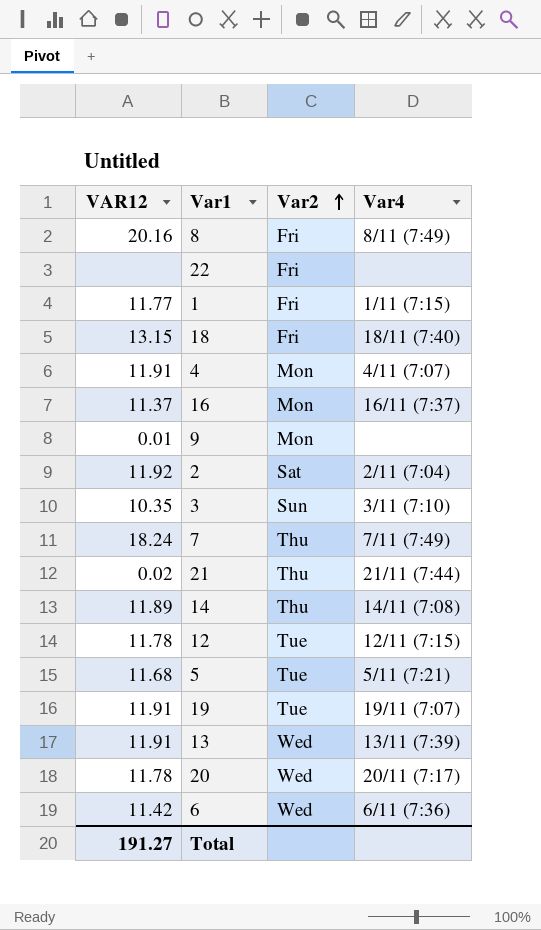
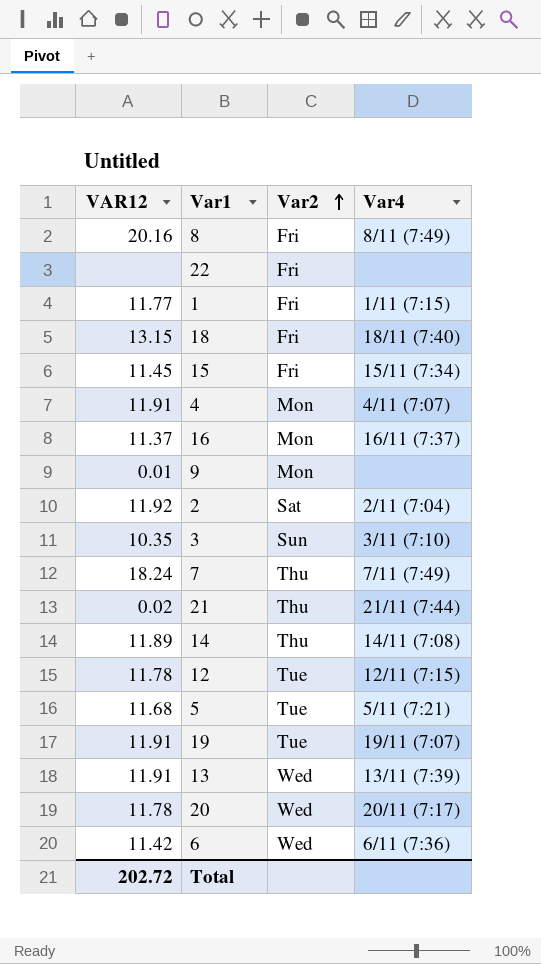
row 15: none -> 11.45 | Fri | 15/11 (7:34)
Total | VAR12: 191.27 -> 202.72

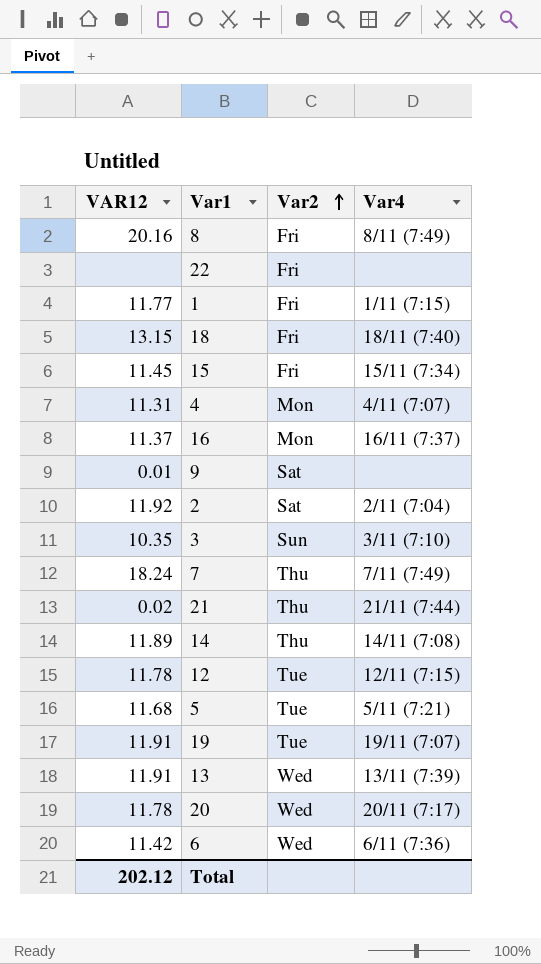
4 | VAR12: 11.91 -> 11.31
9 | Var2: Mon -> Sat
Total | VAR12: 202.72 -> 202.12

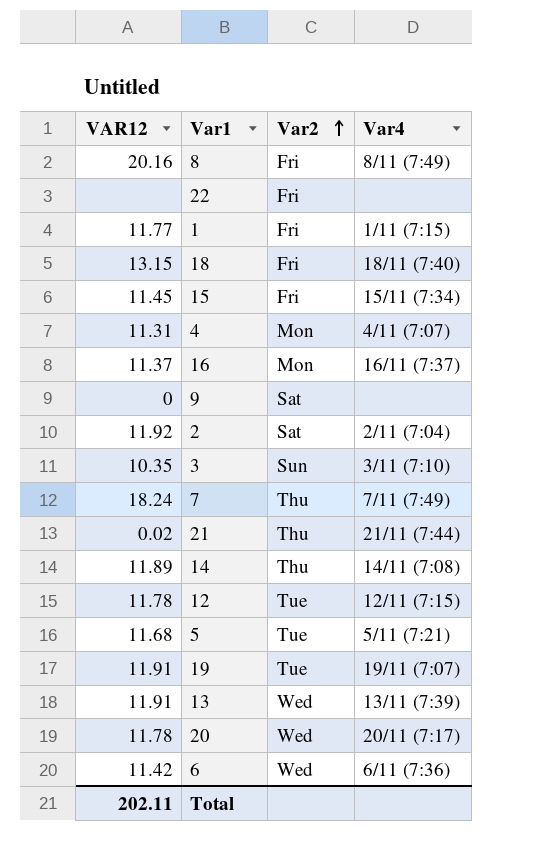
9 | VAR12: 0.01 -> 0
Total | VAR12: 202.12 -> 202.11

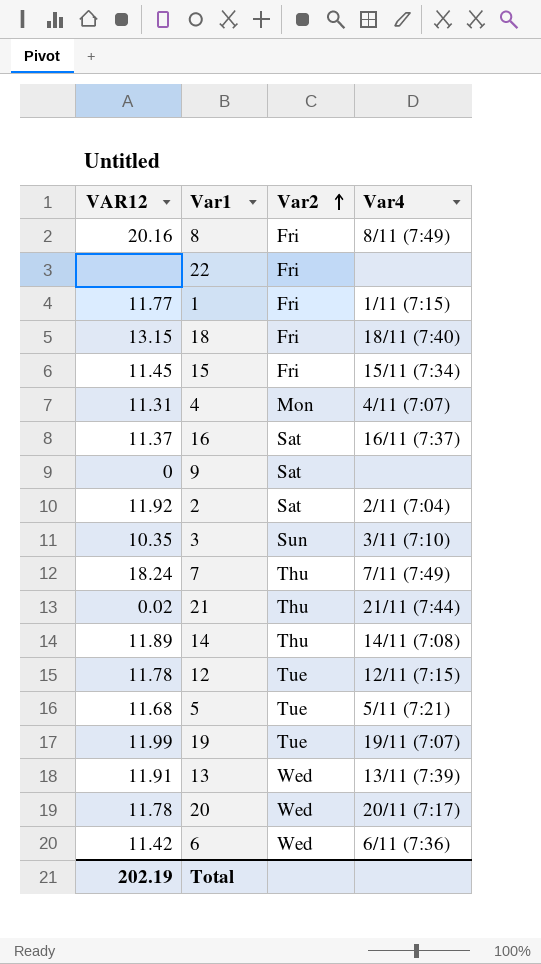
16 | Var2: Mon -> Sat
19 | VAR12: 11.91 -> 11.99
Total | VAR12: 202.11 -> 202.19

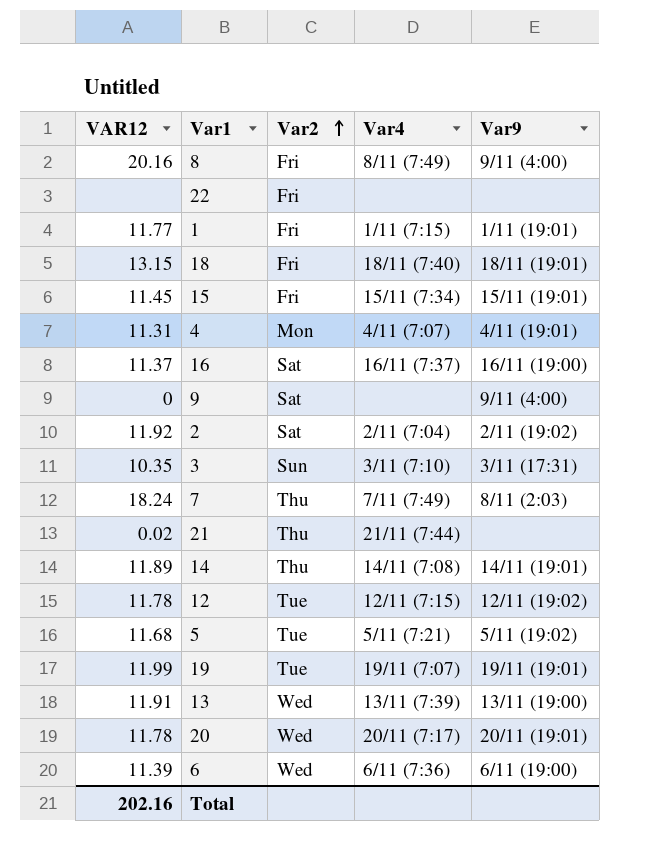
column Var9 | position: none -> 5
6 | VAR12: 11.42 -> 11.39
Total | VAR12: 202.19 -> 202.16

